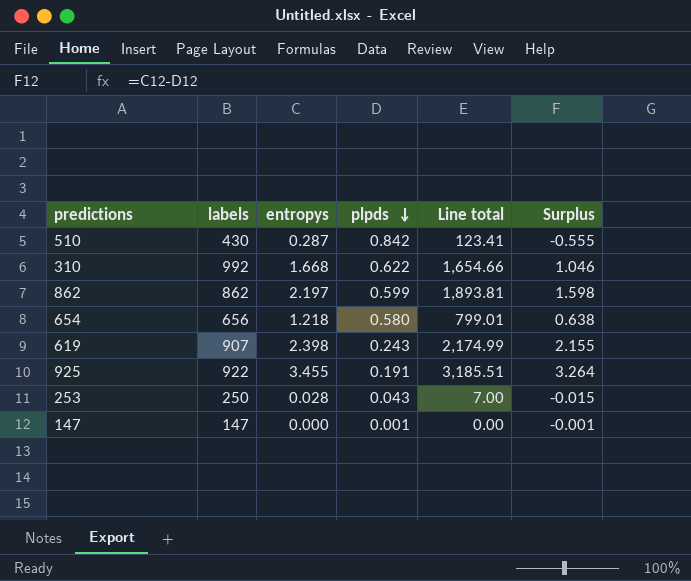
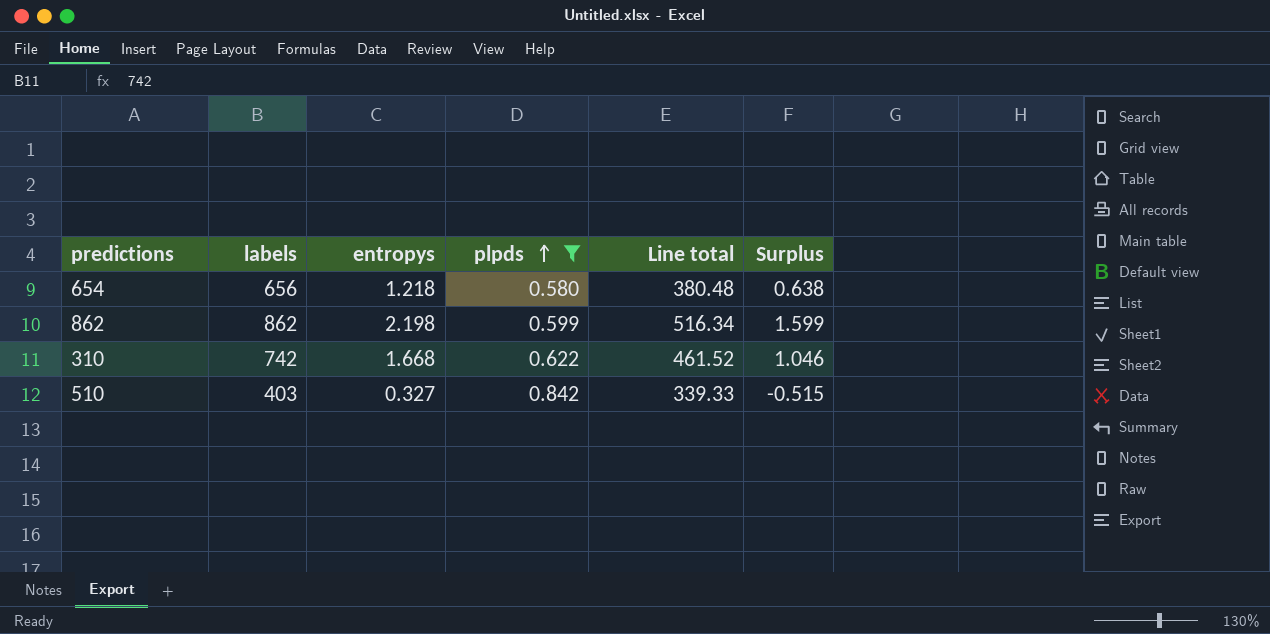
filter: none -> plpds >= 0.580
row order: plpds descending -> plpds ascending
column Line total | formula: [labels] * [entropys] -> [labels] * [plpds]
862 | entropys: 2.197 -> 2.198
862 | Surplus: 1.598 -> 1.599
310 | labels: 992 -> 742
510 | labels: 430 -> 403
510 | entropys: 0.287 -> 0.327
510 | Surplus: -0.555 -> -0.515

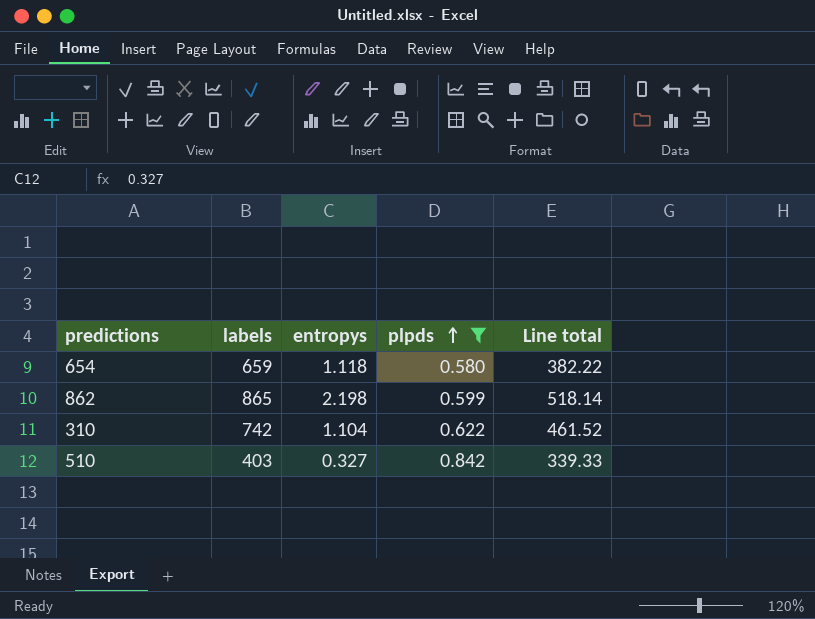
column Surplus | formula: [entropys] - [plpds] -> none
654 | labels: 656 -> 659
654 | entropys: 1.218 -> 1.118
654 | Line total: 380.48 -> 382.22
862 | labels: 862 -> 865
862 | Line total: 516.34 -> 518.14
310 | entropys: 1.668 -> 1.104

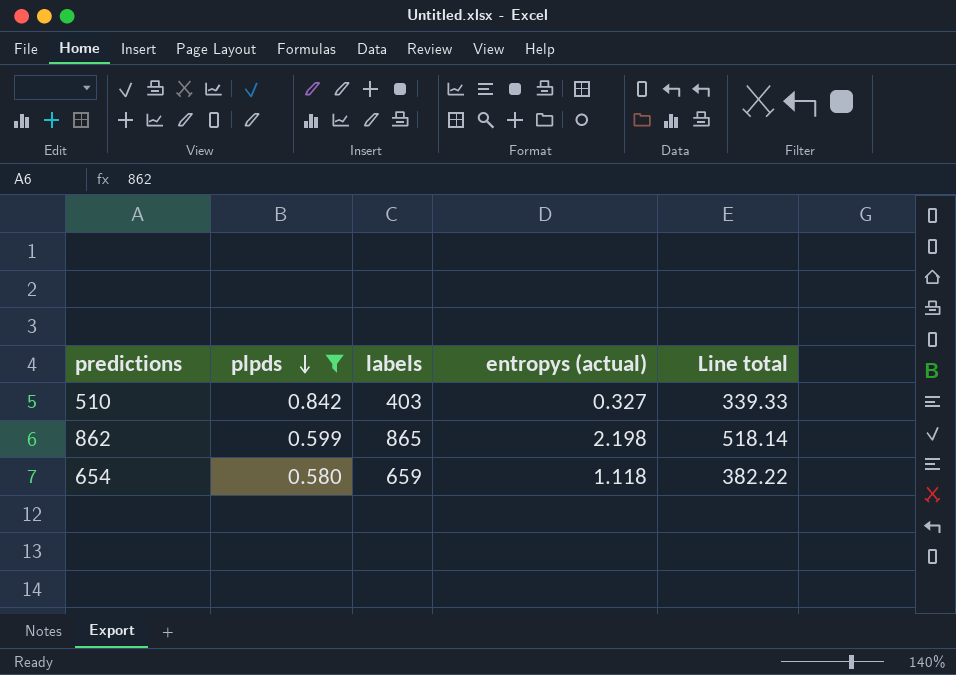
row order: plpds ascending -> plpds descending
column plpds | position: 4 -> 2
column name: entropys -> entropys (actual)
row 310: 742 | 1.104 | 0.622 | 461.52 -> none

